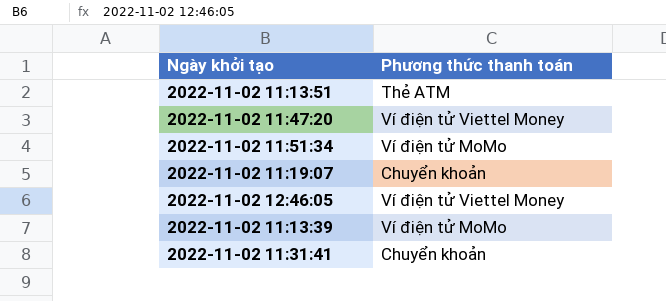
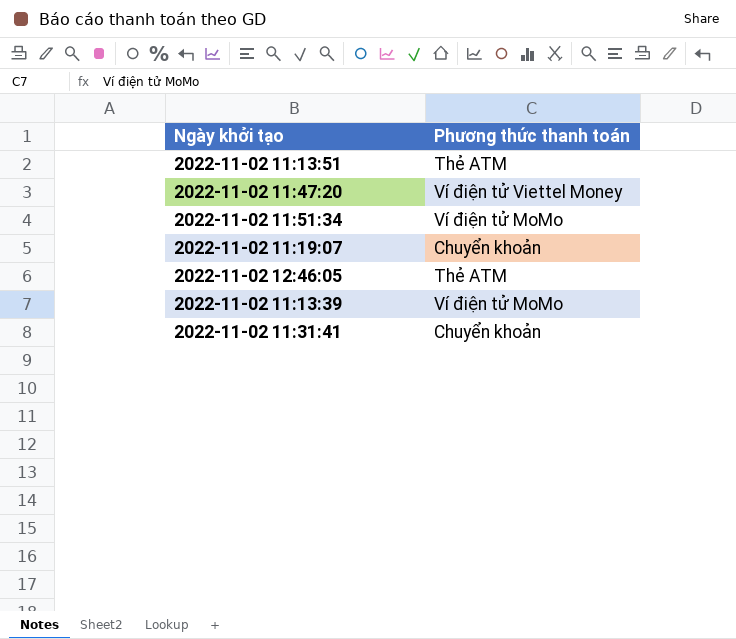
2022-11-02 12:46:05 | Phương thức thanh toán: Ví điện tử Viettel Money -> Thẻ ATM

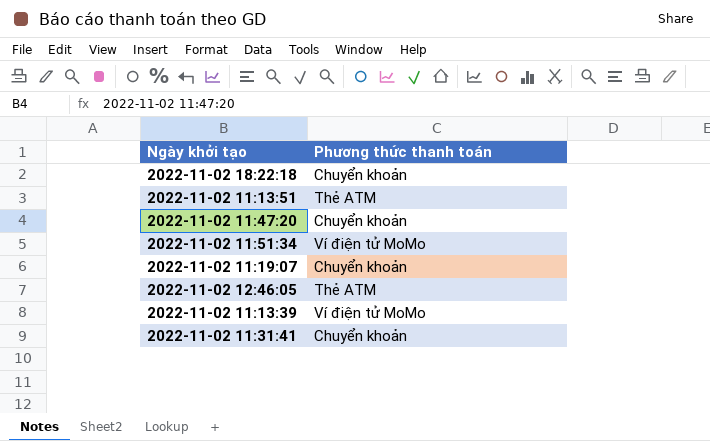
row 2022-11-02 18:22:18: none -> Chuyển khoản
2022-11-02 11:47:20 | Phương thức thanh toán: Ví điện tử Viettel Money -> Chuyển khoản

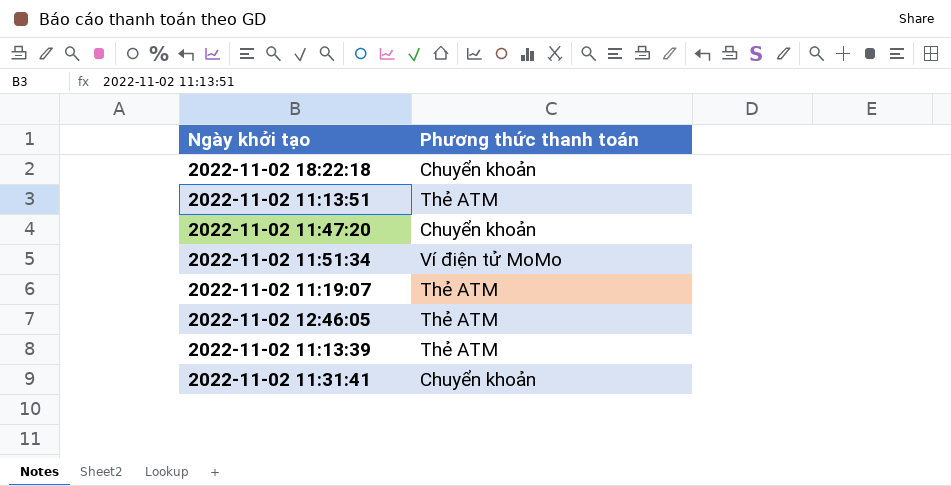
2022-11-02 11:19:07 | Phương thức thanh toán: Chuyển khoản -> Thẻ ATM
2022-11-02 11:13:39 | Phương thức thanh toán: Ví điện tử MoMo -> Thẻ ATM

